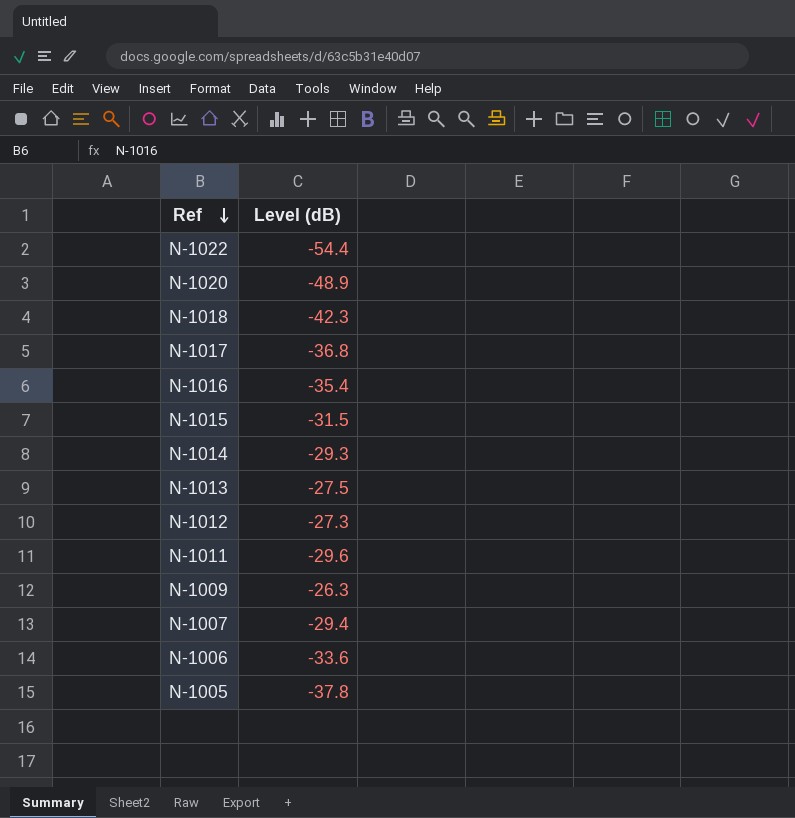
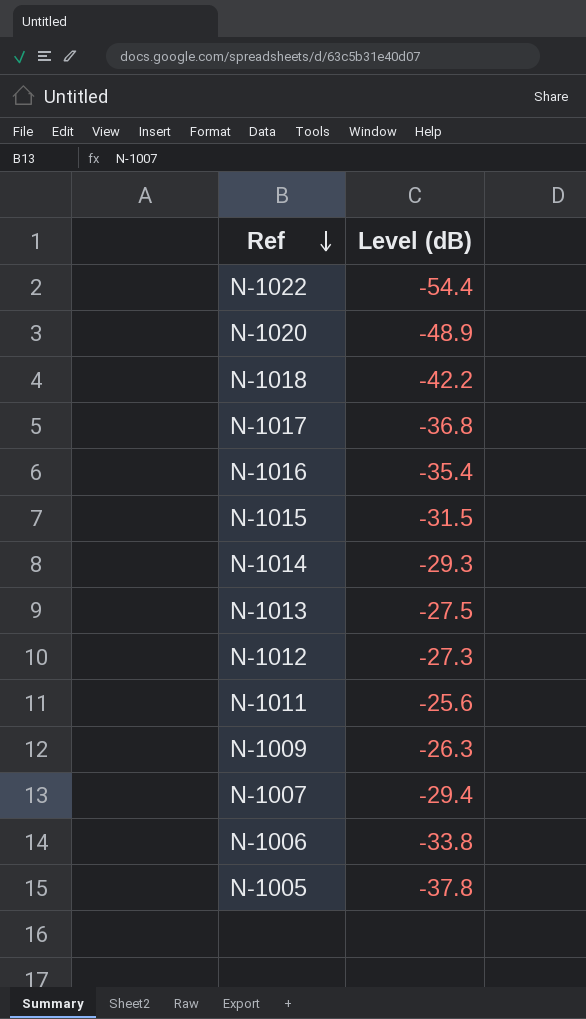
N-1018 | Level (dB): -42.3 -> -42.2
N-1011 | Level (dB): -29.6 -> -25.6
N-1006 | Level (dB): -33.6 -> -33.8

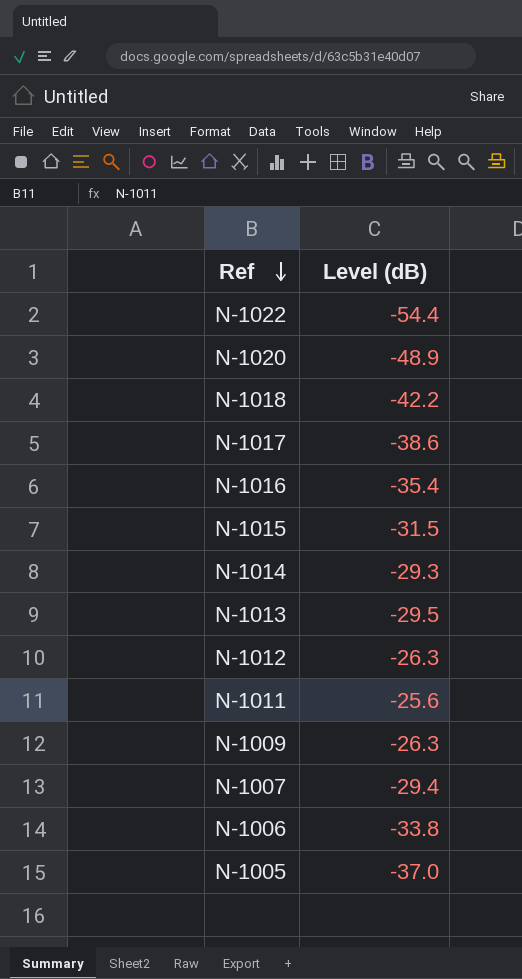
N-1017 | Level (dB): -36.8 -> -38.6
N-1013 | Level (dB): -27.5 -> -29.5
N-1012 | Level (dB): -27.3 -> -26.3
N-1005 | Level (dB): -37.8 -> -37.0

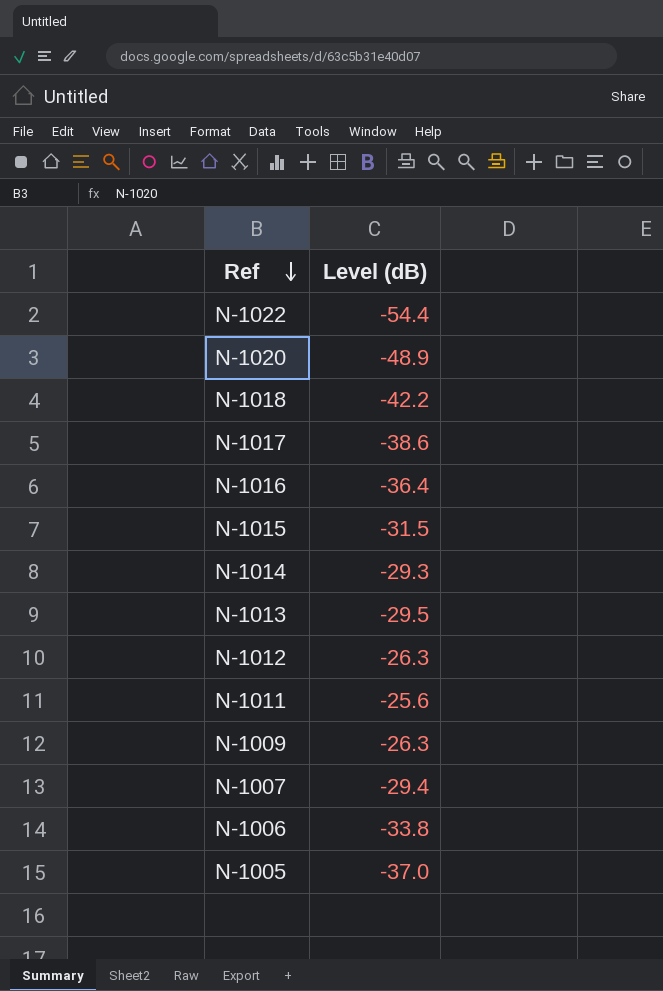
N-1016 | Level (dB): -35.4 -> -36.4

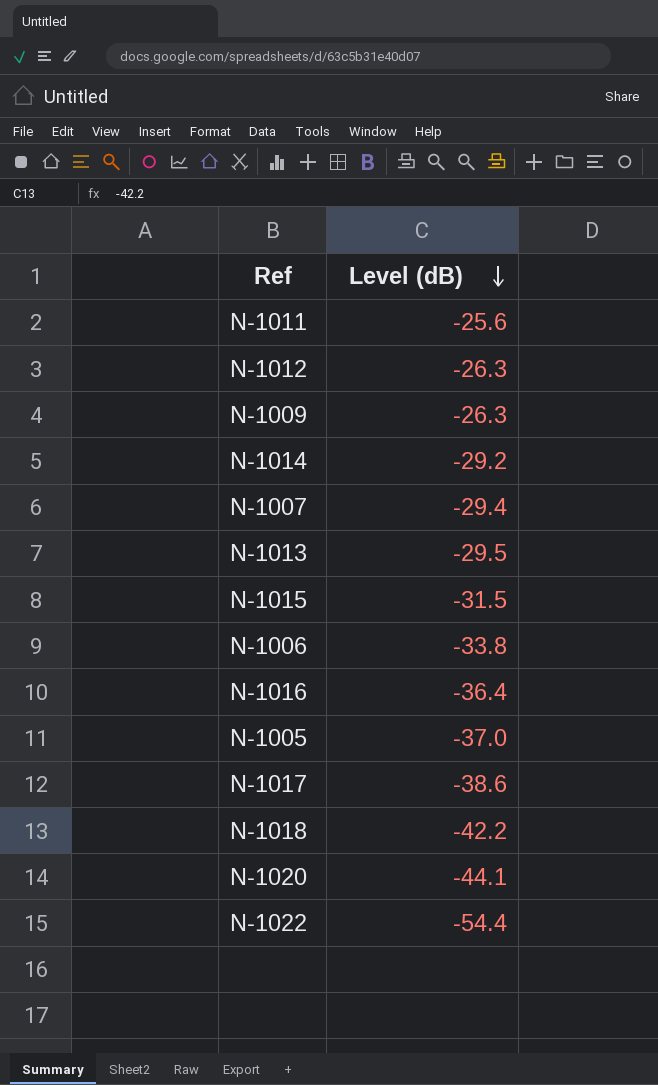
row order: Ref descending -> Level (dB) descending
N-1014 | Level (dB): -29.3 -> -29.2
N-1020 | Level (dB): -48.9 -> -44.1

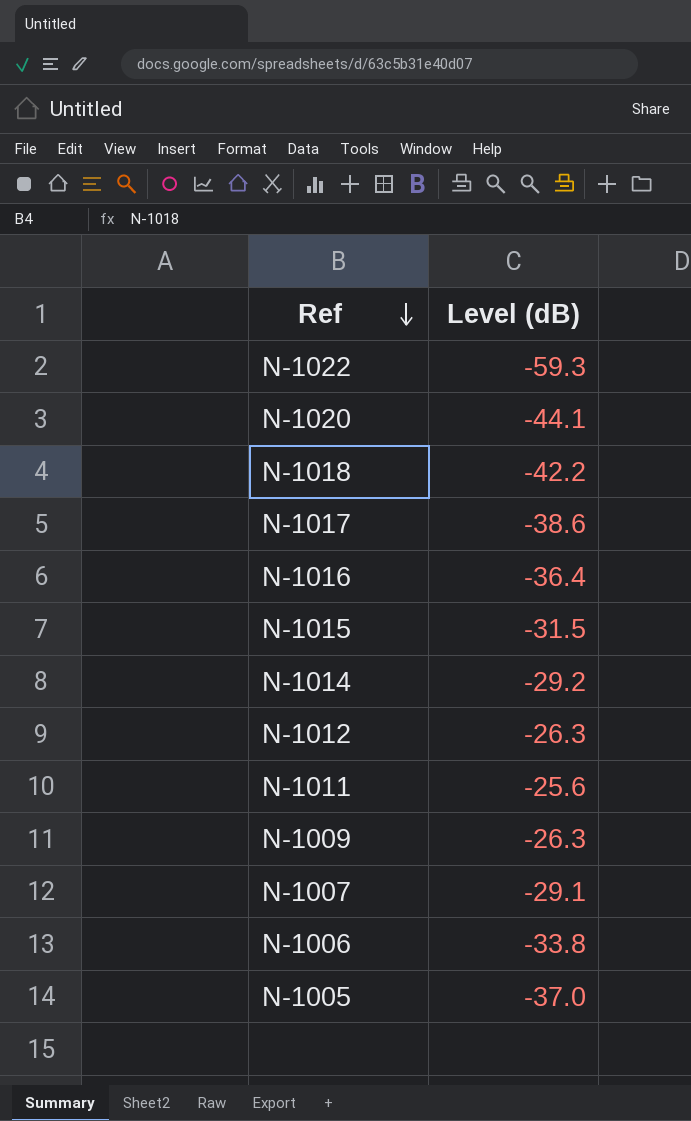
row order: Level (dB) descending -> Ref descending
row N-1013: -29.5 -> none
N-1022 | Level (dB): -54.4 -> -59.3
N-1007 | Level (dB): -29.4 -> -29.1

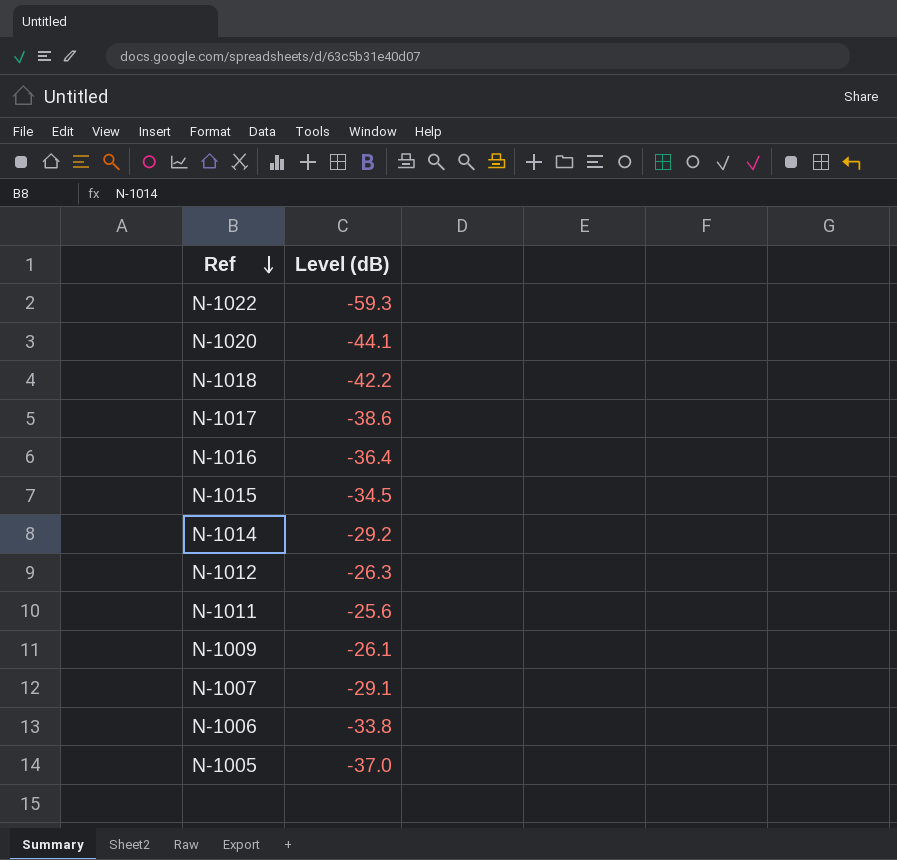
N-1015 | Level (dB): -31.5 -> -34.5
N-1009 | Level (dB): -26.3 -> -26.1

